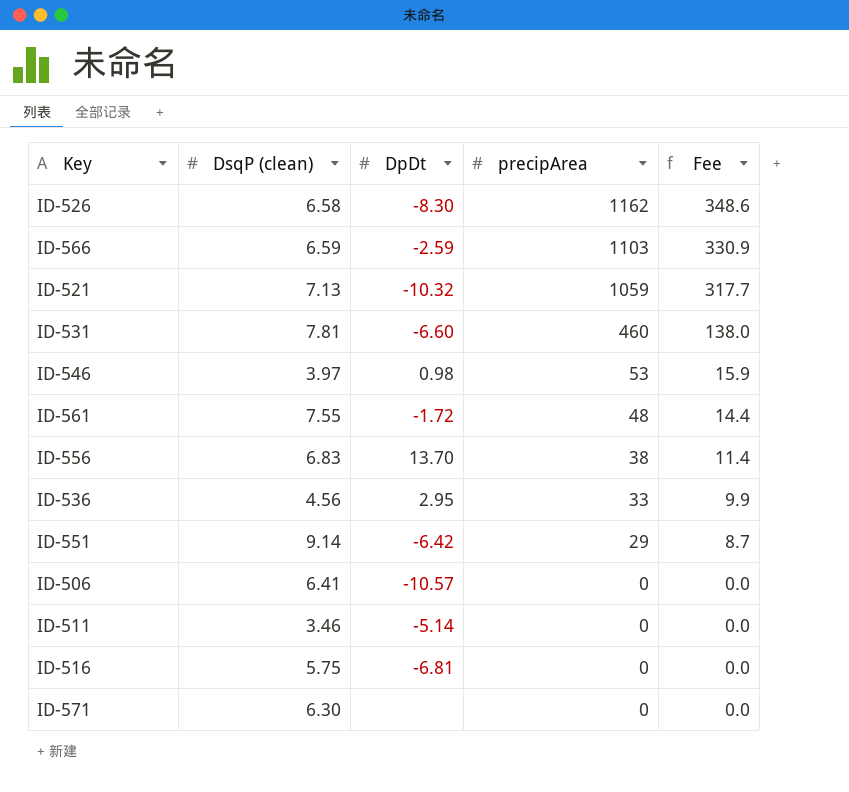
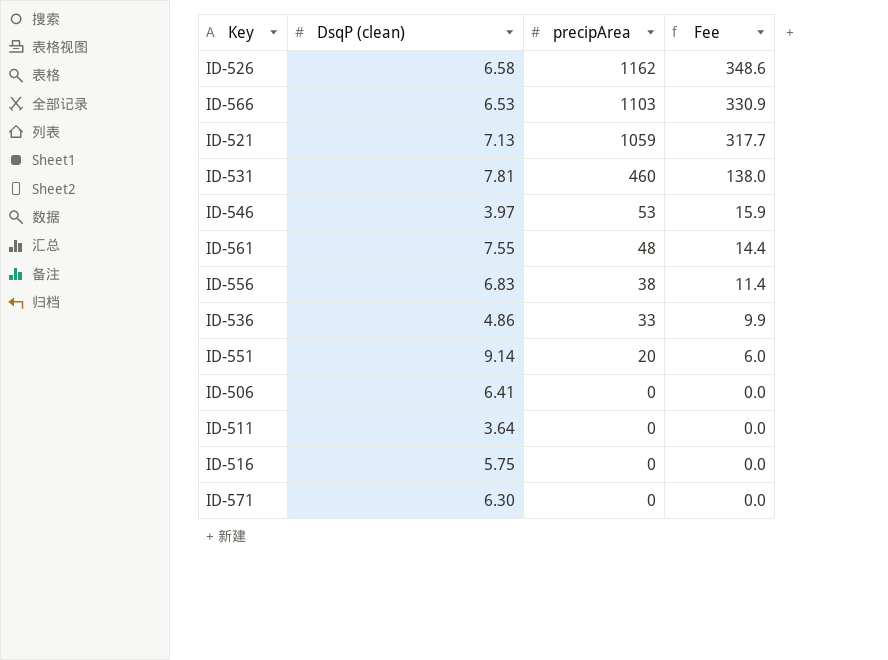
column DpDt | position: 3 -> none
ID-566 | DsqP (clean): 6.59 -> 6.53
ID-536 | DsqP (clean): 4.56 -> 4.86
ID-551 | precipArea: 29 -> 20
ID-551 | Fee: 8.7 -> 6.0
ID-511 | DsqP (clean): 3.46 -> 3.64

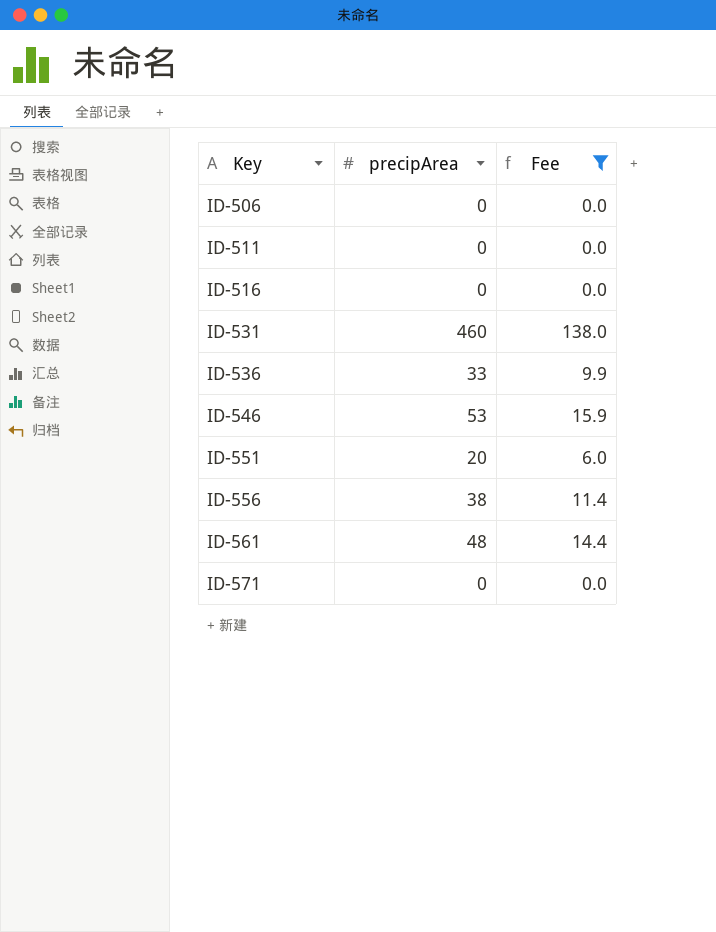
filter: none -> Fee <= 138.0
row order: precipArea descending -> Key ascending
column DsqP (clean) | position: 2 -> none

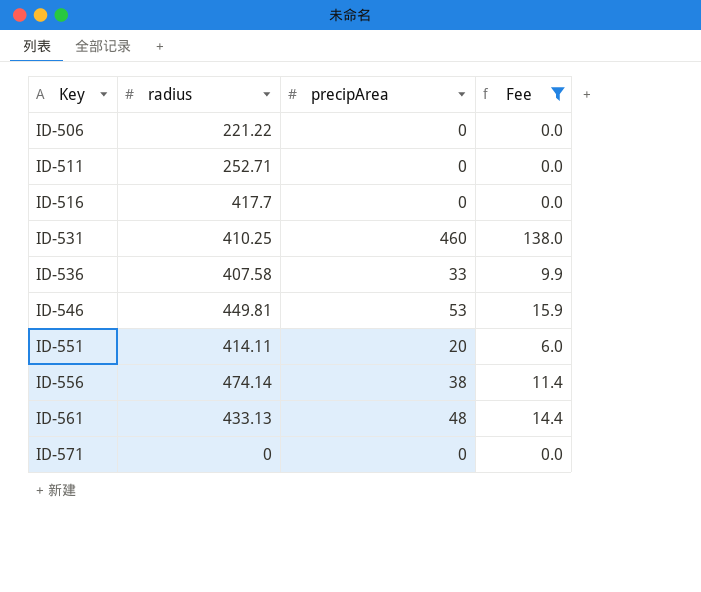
column radius | position: none -> 2

